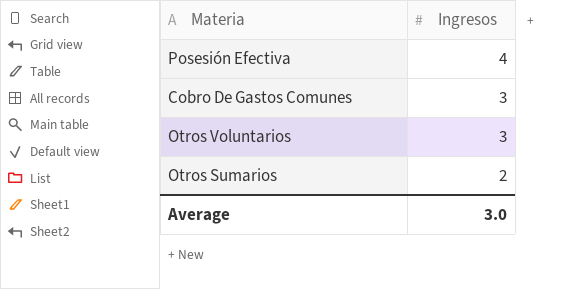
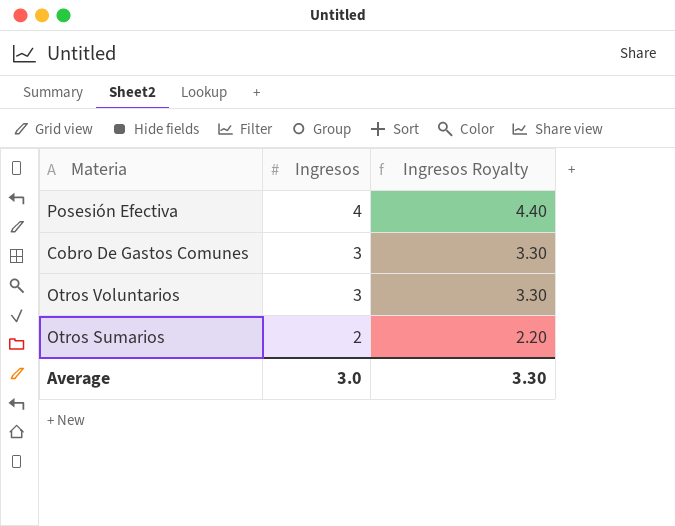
column Ingresos Royalty | formula: none -> [Ingresos] * 1.1

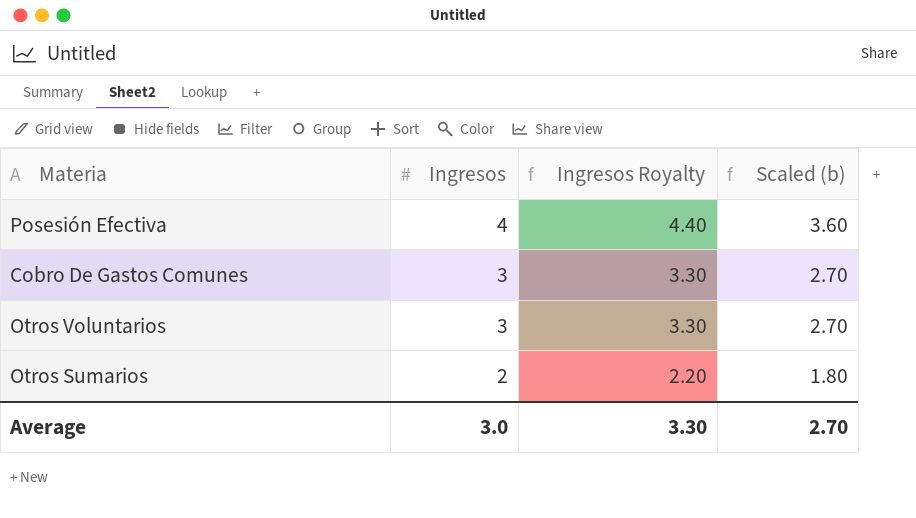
column Scaled (b) | formula: none -> [Ingresos] * 0.9

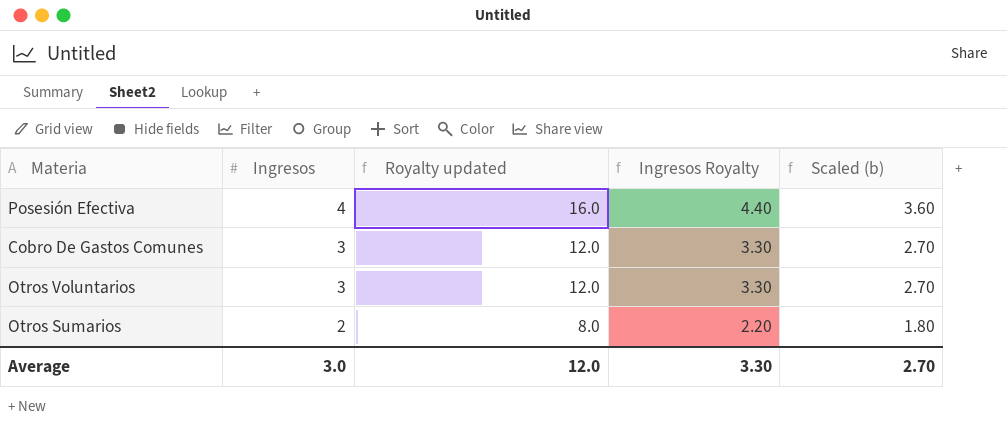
column Royalty updated | formula: none -> [Ingresos] * 4

